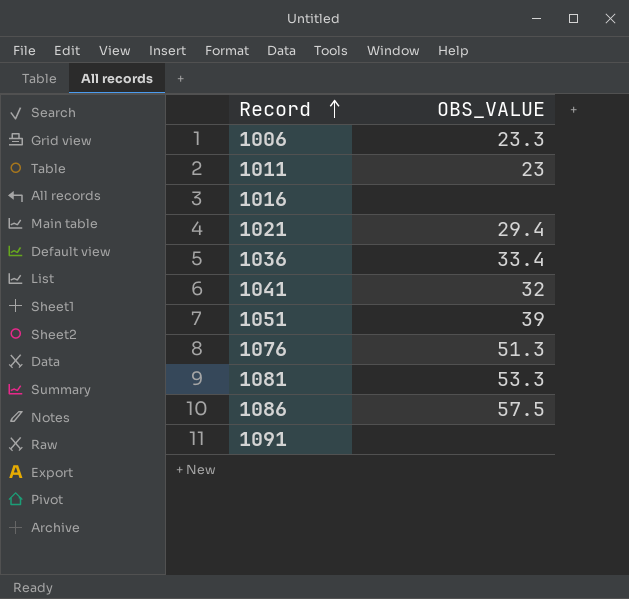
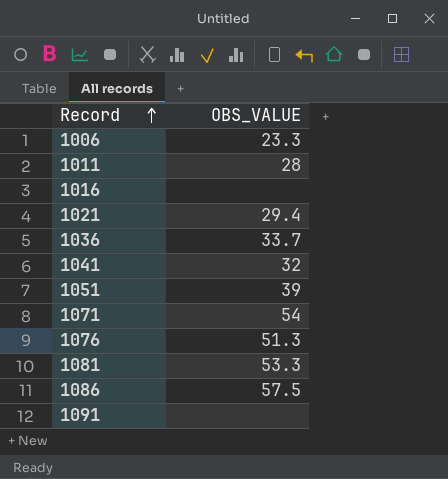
1011 | OBS_VALUE: 23 -> 28
1036 | OBS_VALUE: 33.4 -> 33.7
row 1071: none -> 54

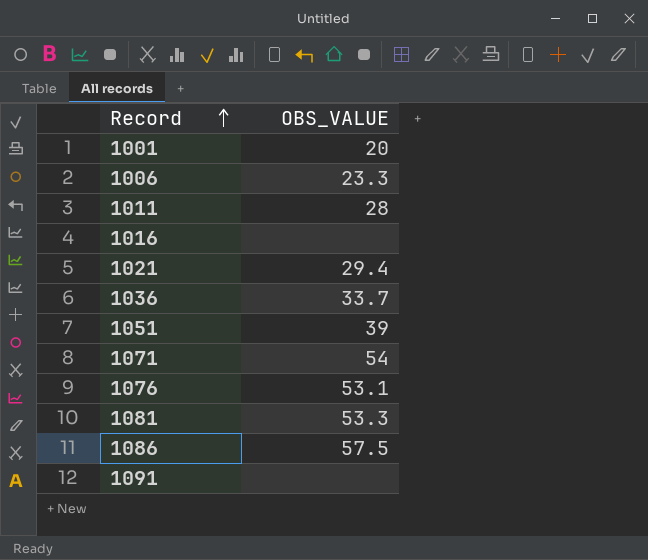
row 1041: 32 -> none
row 1001: none -> 20
1076 | OBS_VALUE: 51.3 -> 53.1

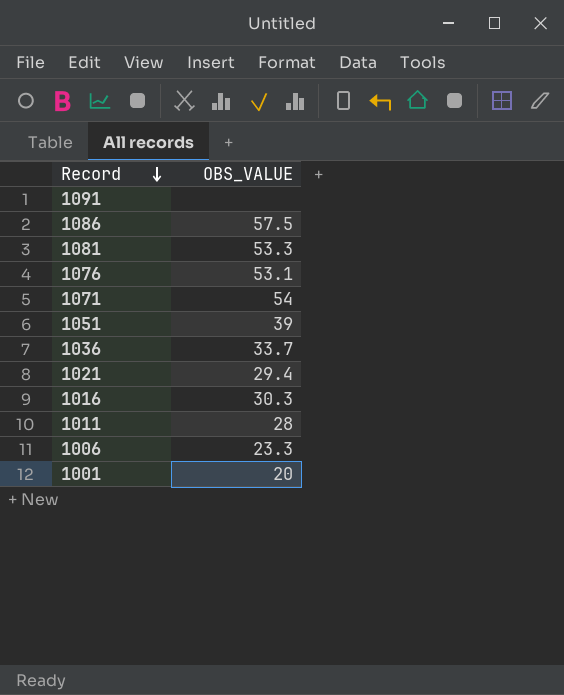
row order: Record ascending -> Record descending
1016 | OBS_VALUE: none -> 30.3

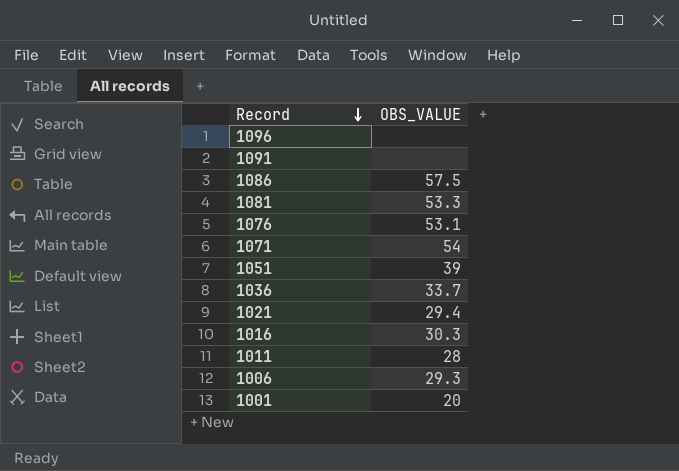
row 1096: none -> none
1006 | OBS_VALUE: 23.3 -> 29.3

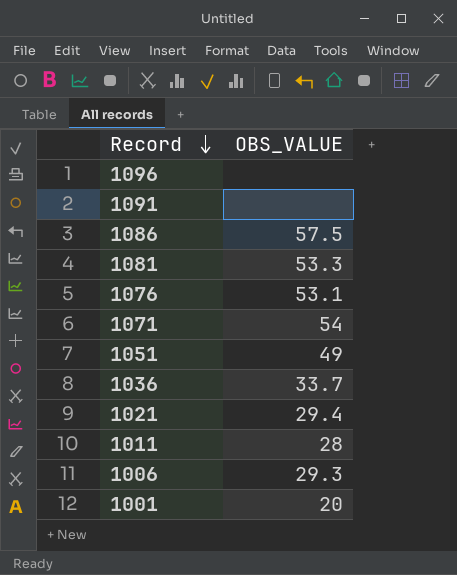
row 1016: 30.3 -> none
1051 | OBS_VALUE: 39 -> 49

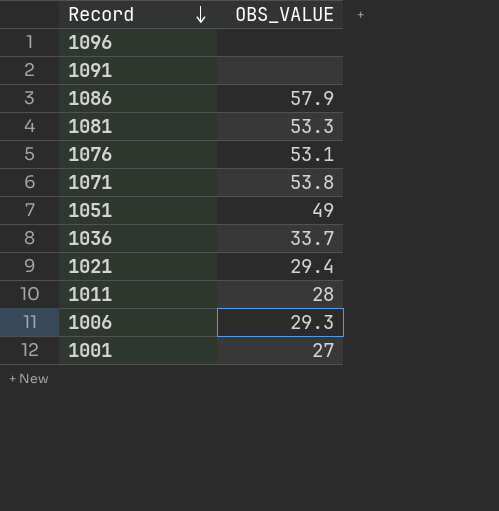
1086 | OBS_VALUE: 57.5 -> 57.9
1071 | OBS_VALUE: 54 -> 53.8
1001 | OBS_VALUE: 20 -> 27

